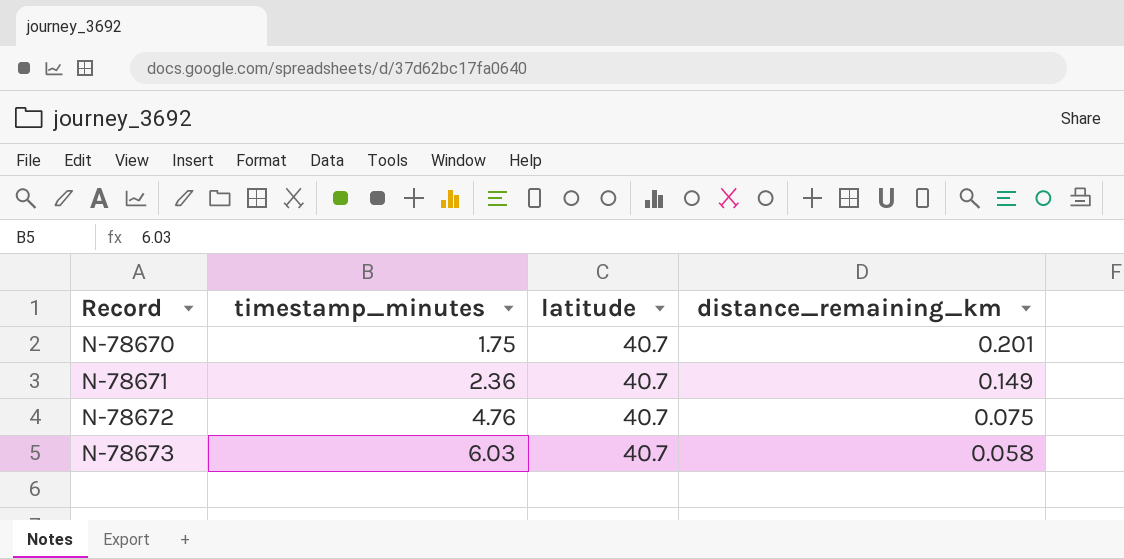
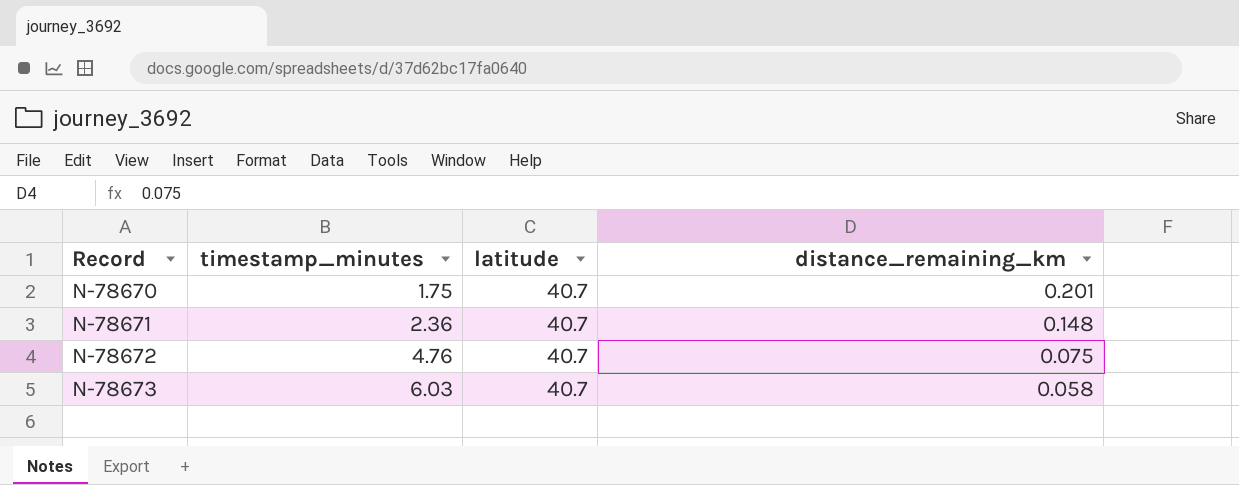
N-78671 | distance_remaining_km: 0.149 -> 0.148

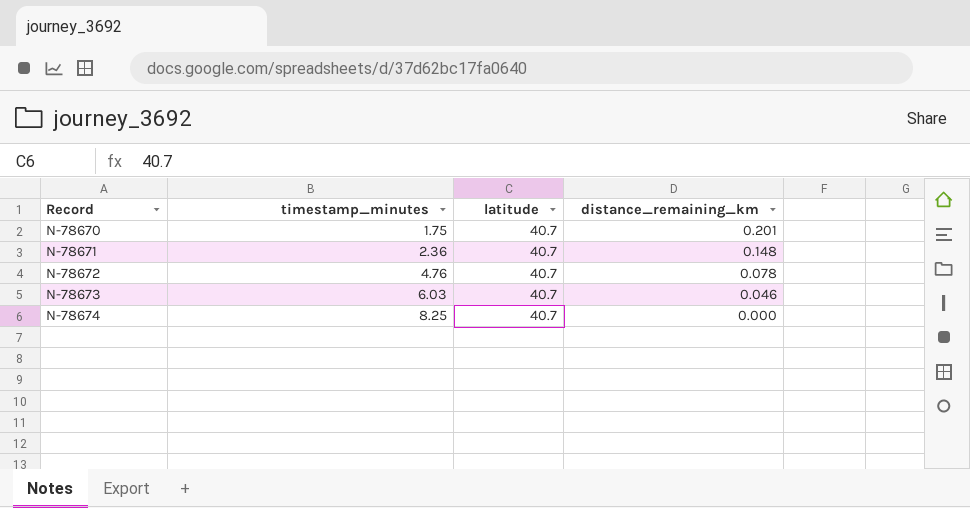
N-78672 | distance_remaining_km: 0.075 -> 0.078
N-78673 | distance_remaining_km: 0.058 -> 0.046
row N-78674: none -> 8.25 | 40.7 | 0.000

